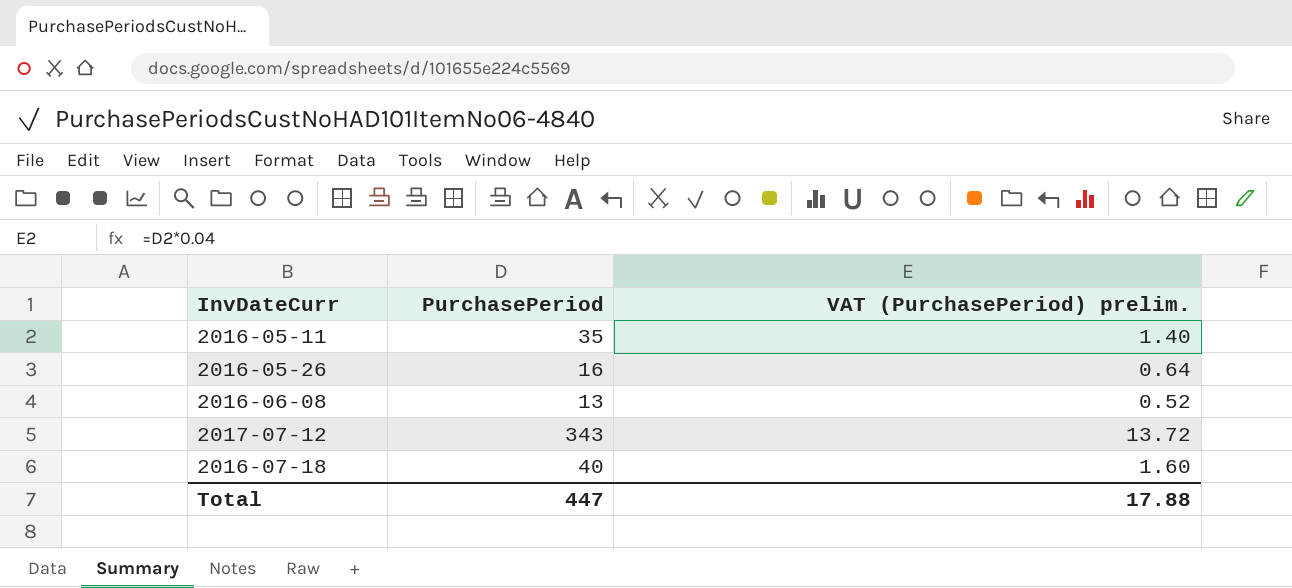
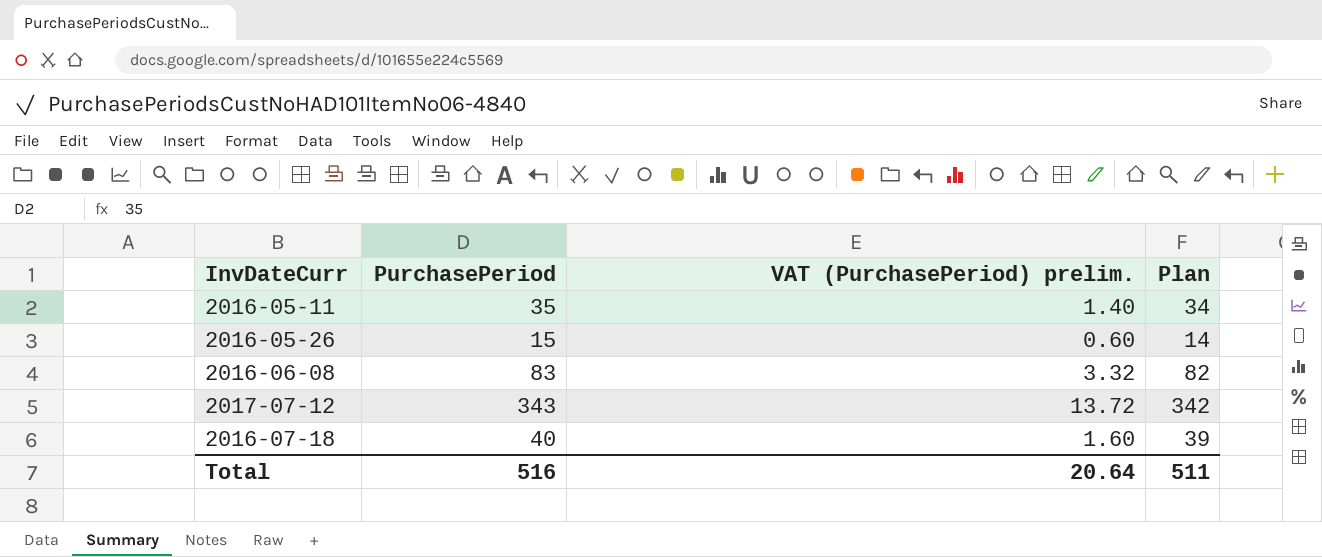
column Plan | formula: none -> [PurchasePeriod] - 1
2016-05-26 | PurchasePeriod: 16 -> 15
2016-05-26 | VAT (PurchasePeriod) prelim.: 0.64 -> 0.60
2016-06-08 | PurchasePeriod: 13 -> 83
2016-06-08 | VAT (PurchasePeriod) prelim.: 0.52 -> 3.32
Total | PurchasePeriod: 447 -> 516
Total | VAT (PurchasePeriod) prelim.: 17.88 -> 20.64

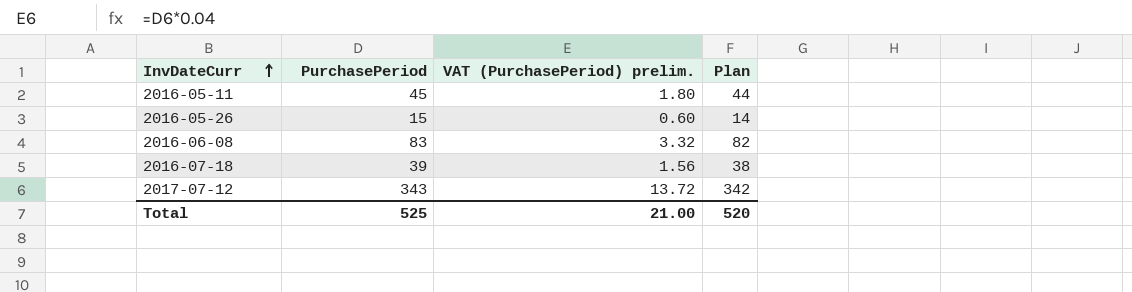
row order: none -> InvDateCurr ascending
2016-05-11 | PurchasePeriod: 35 -> 45
2016-05-11 | VAT (PurchasePeriod) prelim.: 1.40 -> 1.80
2016-05-11 | Plan: 34 -> 44
2016-07-18 | PurchasePeriod: 40 -> 39
2016-07-18 | VAT (PurchasePeriod) prelim.: 1.60 -> 1.56
2016-07-18 | Plan: 39 -> 38
Total | PurchasePeriod: 516 -> 525
Total | VAT (PurchasePeriod) prelim.: 20.64 -> 21.00
Total | Plan: 511 -> 520

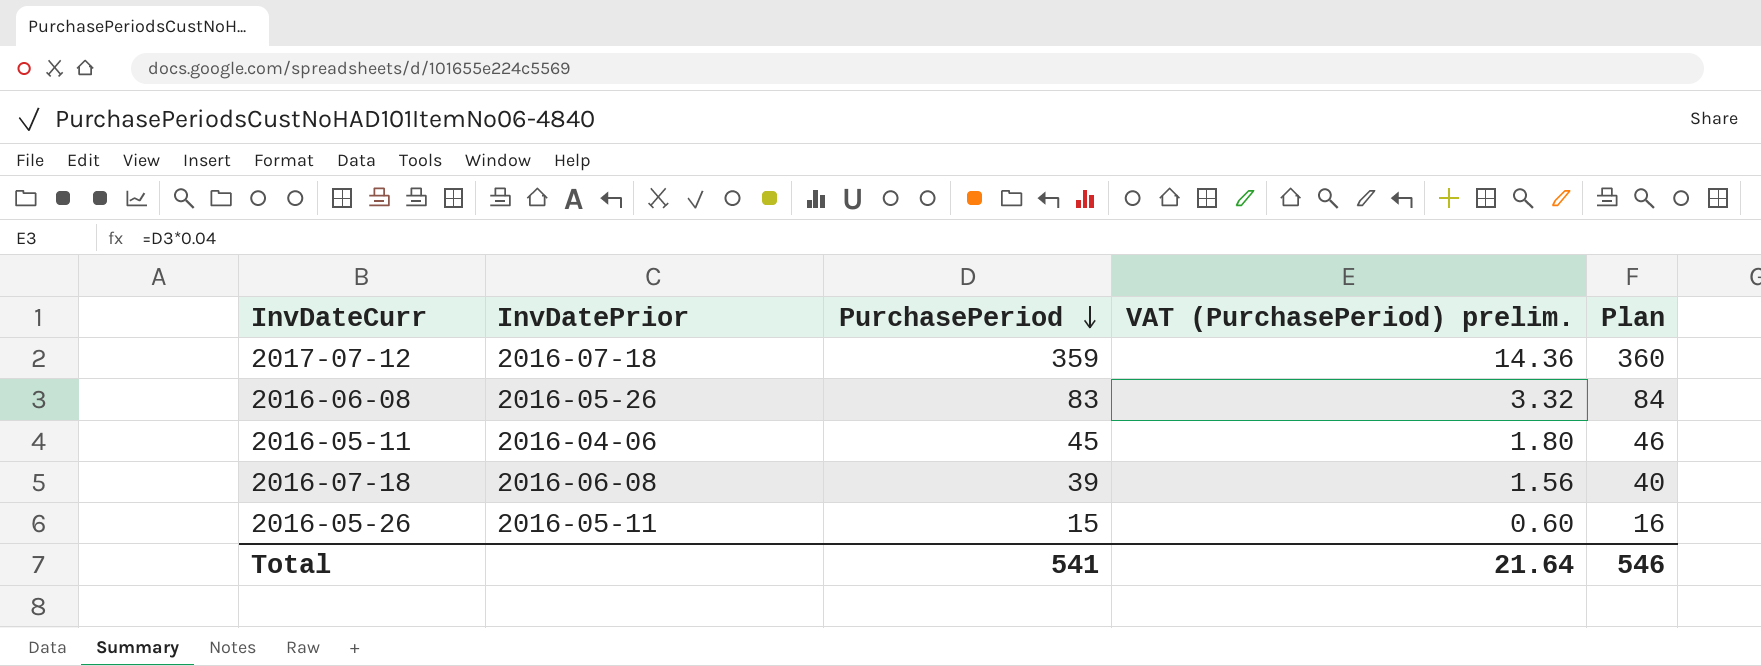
row order: InvDateCurr ascending -> PurchasePeriod descending
column InvDatePrior | position: none -> 2
column Plan | formula: [PurchasePeriod] - 1 -> [PurchasePeriod] + 1
2017-07-12 | PurchasePeriod: 343 -> 359
2017-07-12 | VAT (PurchasePeriod) prelim.: 13.72 -> 14.36
Total | PurchasePeriod: 525 -> 541
Total | VAT (PurchasePeriod) prelim.: 21.00 -> 21.64
Total | Plan: 520 -> 546

